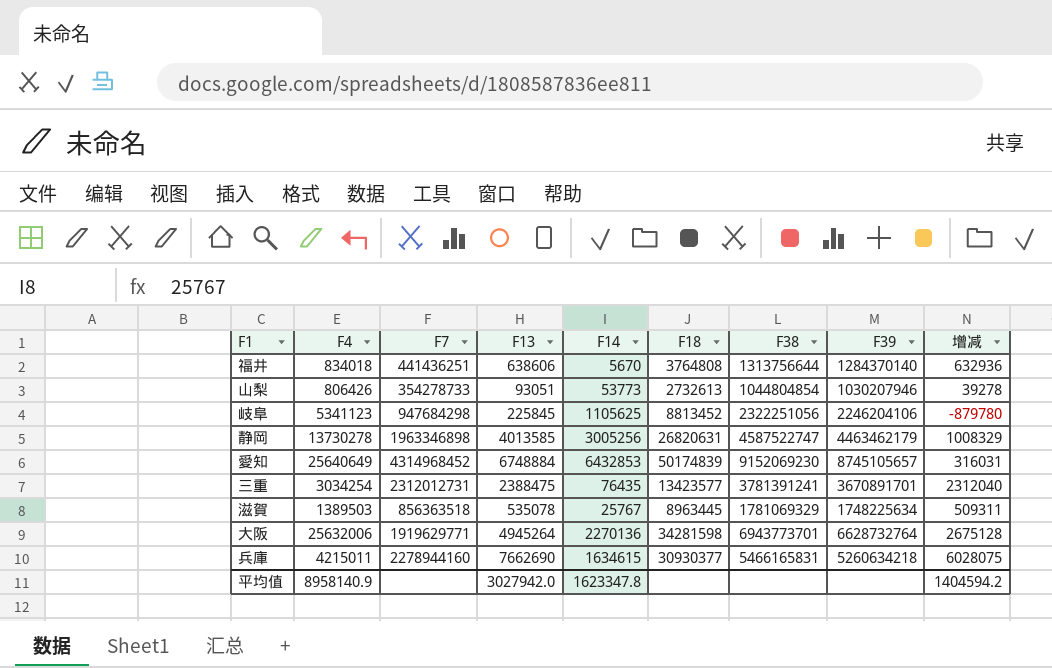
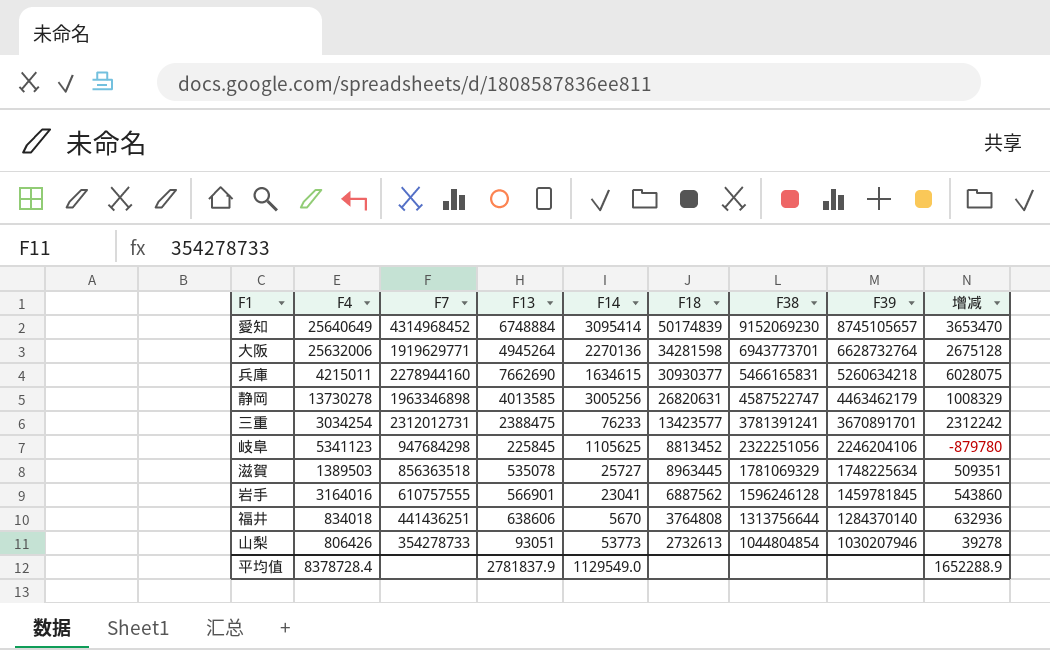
row order: none -> F38 descending
愛知 | F14: 6432853 -> 3095414
愛知 | 增减: 316031 -> 3653470
三重 | F14: 76435 -> 76233
三重 | 增减: 2312040 -> 2312242
滋賀 | F14: 25767 -> 25727
滋賀 | 增减: 509311 -> 509351
row 岩手: none -> 3164016 | 610757555 | 566901 | 23041 | 6887562 | 1596246128 | 1459781845 | 543860
平均值 | F4: 8958140.9 -> 8378728.4
平均值 | F13: 3027942.0 -> 2781837.9
平均值 | F14: 1623347.8 -> 1129549.0
平均值 | 增减: 1404594.2 -> 1652288.9

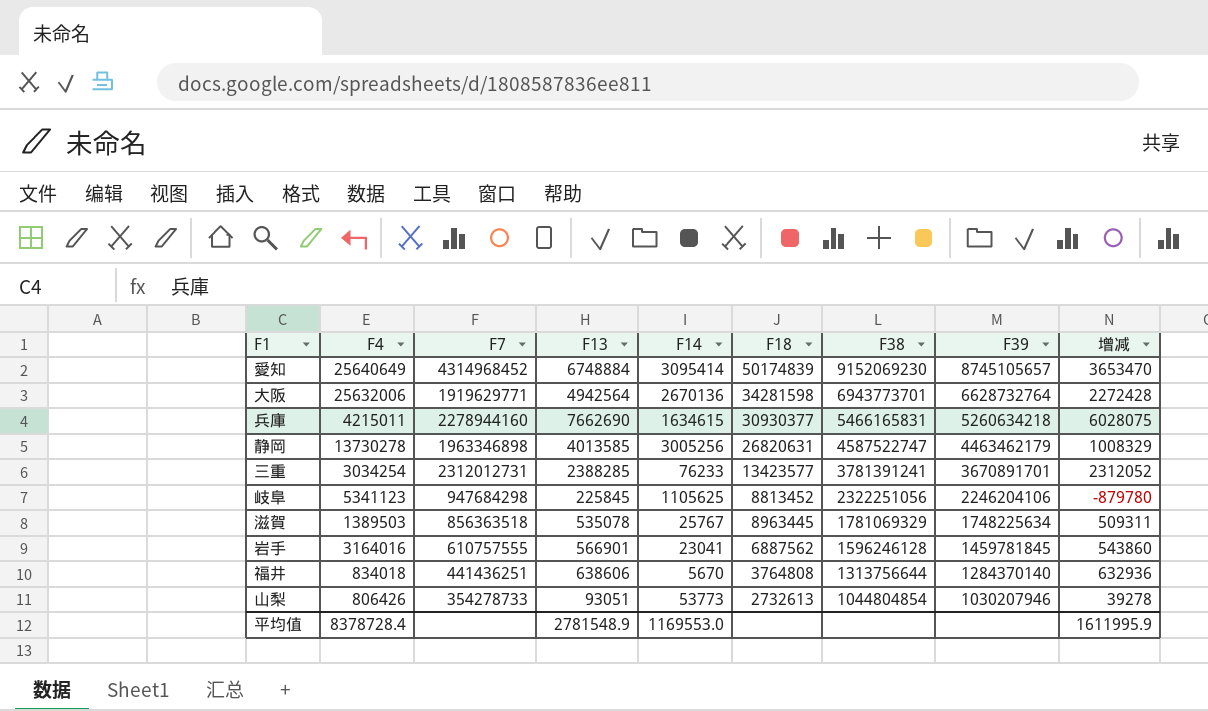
大阪 | F13: 4945264 -> 4942564
大阪 | F14: 2270136 -> 2670136
大阪 | 增减: 2675128 -> 2272428
三重 | F13: 2388475 -> 2388285
三重 | 增减: 2312242 -> 2312052
滋賀 | F14: 25727 -> 25767
滋賀 | 增减: 509351 -> 509311
平均值 | F13: 2781837.9 -> 2781548.9
平均值 | F14: 1129549.0 -> 1169553.0
平均值 | 增减: 1652288.9 -> 1611995.9

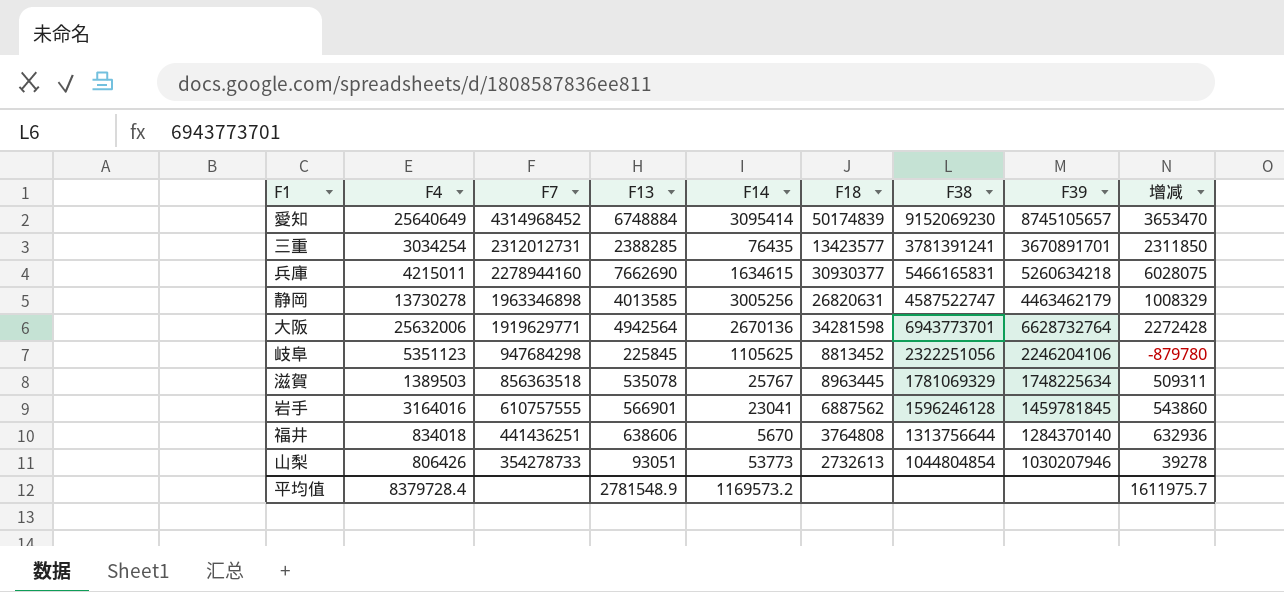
row order: F38 descending -> F7 descending
三重 | F14: 76233 -> 76435
三重 | 增减: 2312052 -> 2311850
岐阜 | F4: 5341123 -> 5351123
平均值 | F4: 8378728.4 -> 8379728.4
平均值 | F14: 1169553.0 -> 1169573.2
平均值 | 增减: 1611995.9 -> 1611975.7

